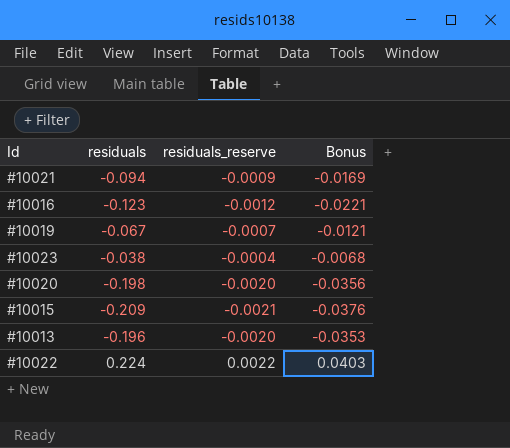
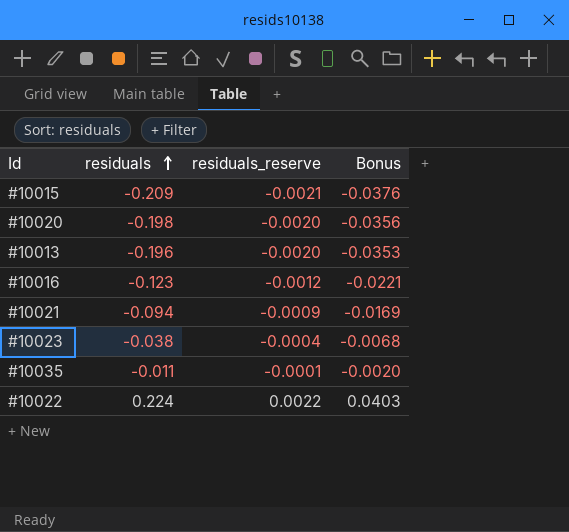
row order: none -> residuals ascending
row #10019: -0.067 | -0.0007 | -0.0121 -> none
row #10035: none -> -0.011 | -0.0001 | -0.0020

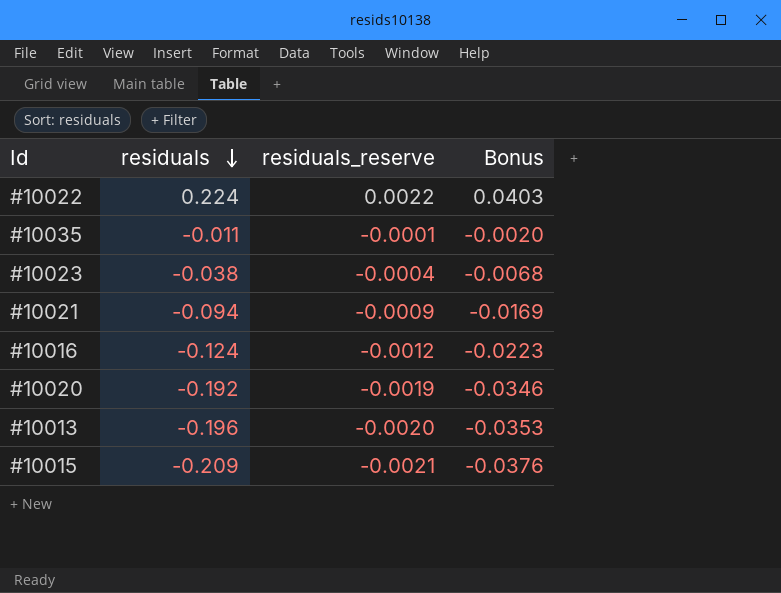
row order: residuals ascending -> residuals descending
#10016 | residuals: -0.123 -> -0.124
#10016 | Bonus: -0.0221 -> -0.0223
#10020 | residuals: -0.198 -> -0.192
#10020 | residuals_reserve: -0.0020 -> -0.0019
#10020 | Bonus: -0.0356 -> -0.0346

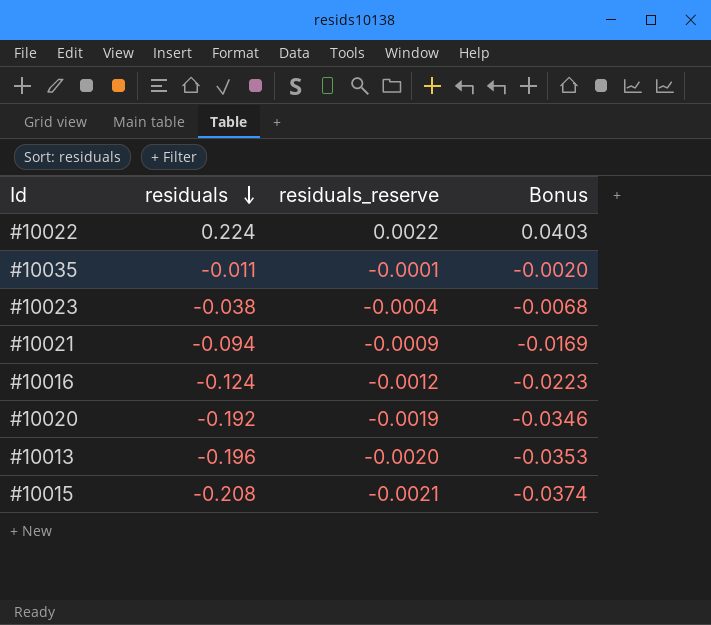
#10015 | residuals: -0.209 -> -0.208
#10015 | Bonus: -0.0376 -> -0.0374

